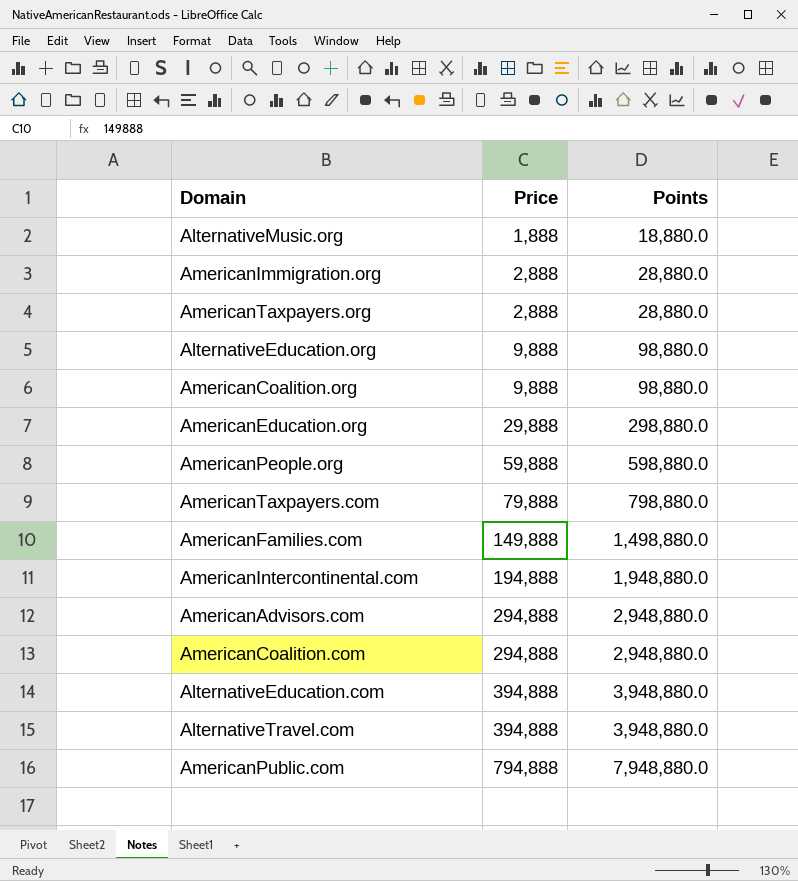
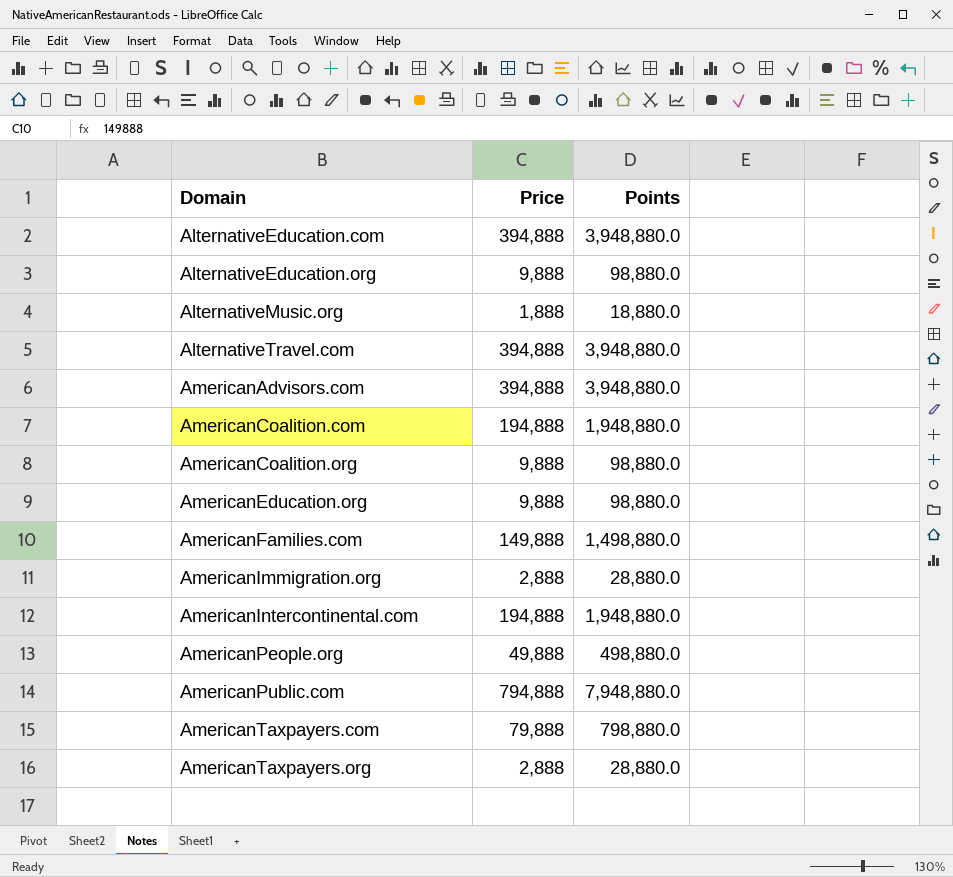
row order: Price ascending -> Domain ascending
AmericanAdvisors.com | Price: 294,888 -> 394,888
AmericanAdvisors.com | Points: 2,948,880.0 -> 3,948,880.0
AmericanCoalition.com | Price: 294,888 -> 194,888
AmericanCoalition.com | Points: 2,948,880.0 -> 1,948,880.0
AmericanEducation.org | Price: 29,888 -> 9,888
AmericanEducation.org | Points: 298,880.0 -> 98,880.0
AmericanPeople.org | Price: 59,888 -> 49,888
AmericanPeople.org | Points: 598,880.0 -> 498,880.0

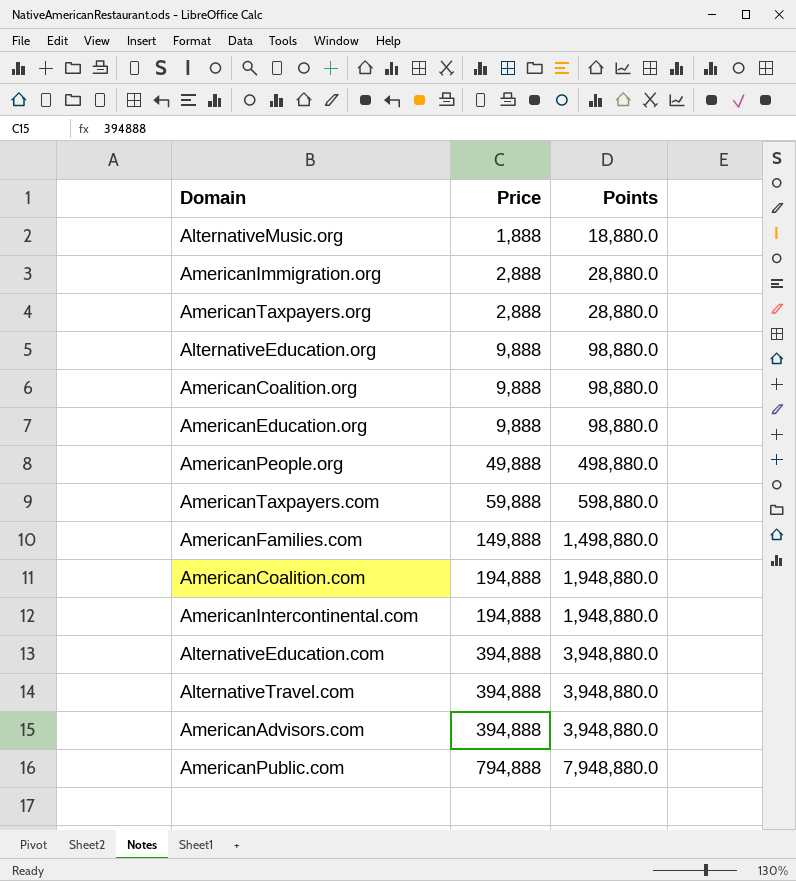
row order: Domain ascending -> Price ascending
AmericanTaxpayers.com | Price: 79,888 -> 59,888
AmericanTaxpayers.com | Points: 798,880.0 -> 598,880.0

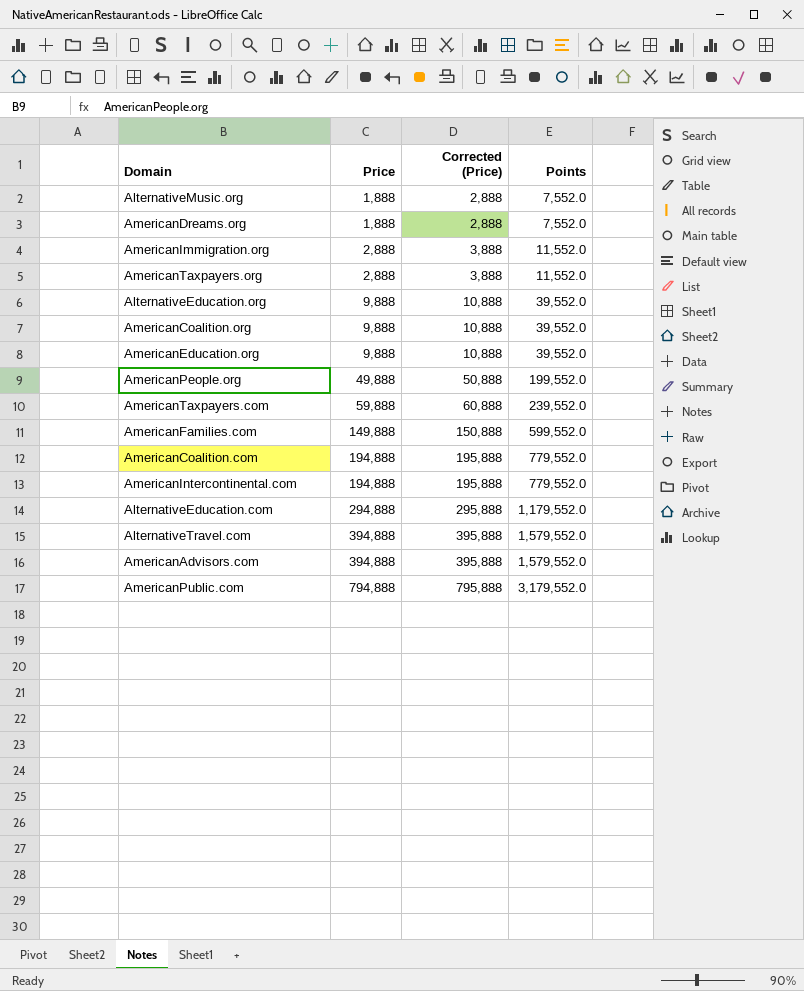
column Corrected (Price) | formula: none -> [Price] + 1000
column Points | formula: [Price] * 10 -> [Price] * 4
row AmericanDreams.org: none -> 1,888 | 2,888 | 7,552.0
AlternativeEducation.com | Price: 394,888 -> 294,888

